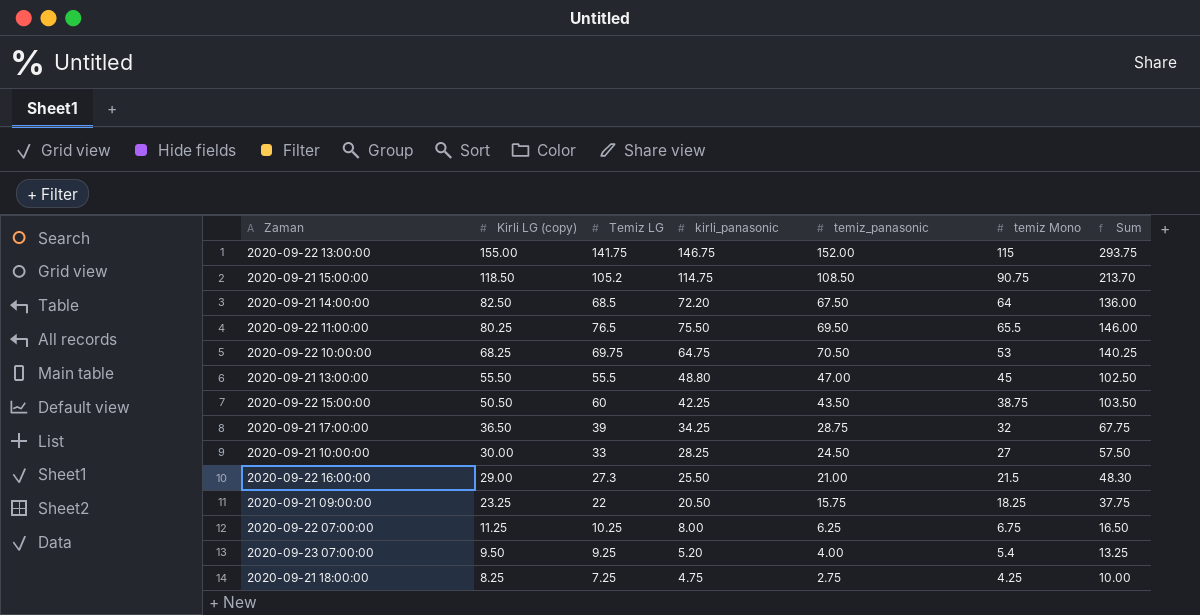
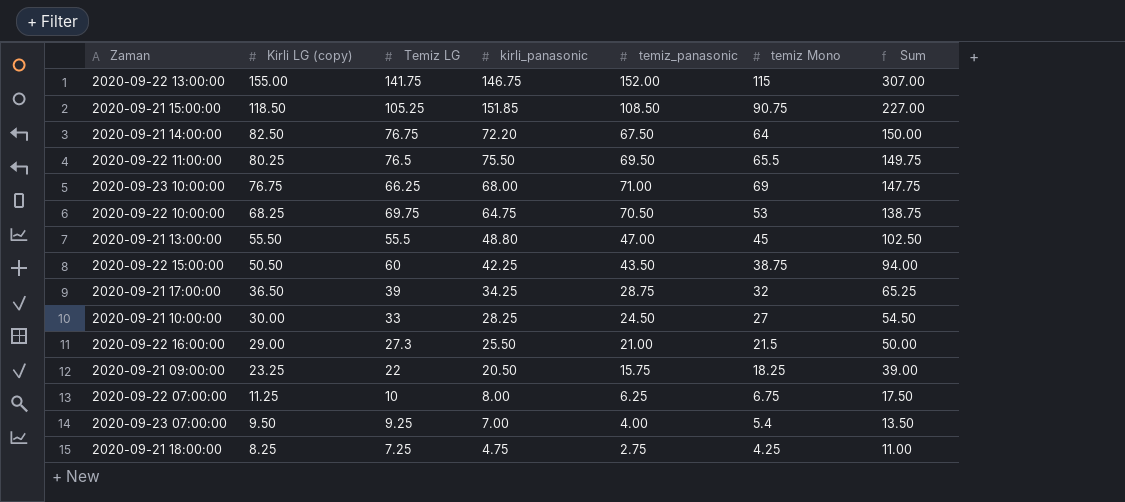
column Sum | formula: [Temiz LG] + [temiz_panasonic] -> [Kirli LG (copy)] + [temiz_panasonic]
2020-09-21 15:00:00 | Temiz LG: 105.2 -> 105.25
2020-09-21 15:00:00 | kirli_panasonic: 114.75 -> 151.85
2020-09-21 14:00:00 | Temiz LG: 68.5 -> 76.75
row 2020-09-23 10:00:00: none -> 76.75 | 66.25 | 68.00 | 71.00 | 69 | 147.75
2020-09-22 07:00:00 | Temiz LG: 10.25 -> 10
2020-09-23 07:00:00 | kirli_panasonic: 5.20 -> 7.00

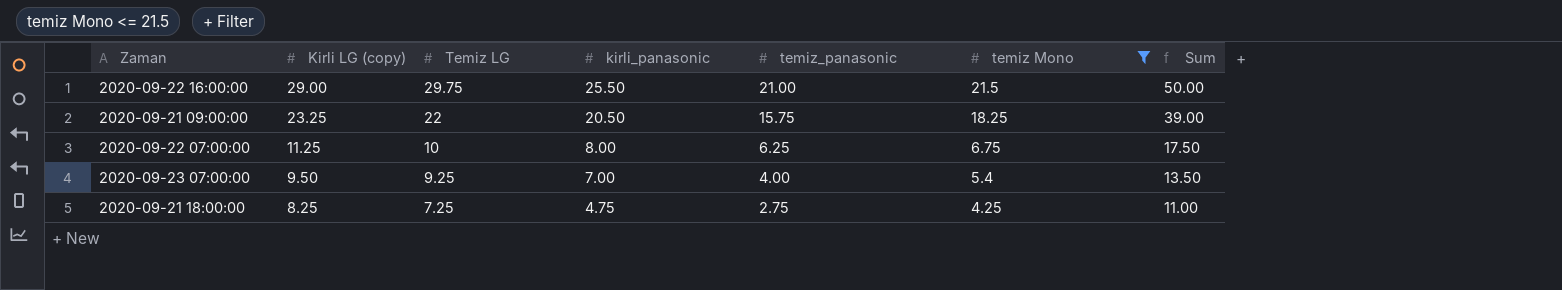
filter: none -> temiz Mono <= 21.5
2020-09-22 16:00:00 | Temiz LG: 27.3 -> 29.75

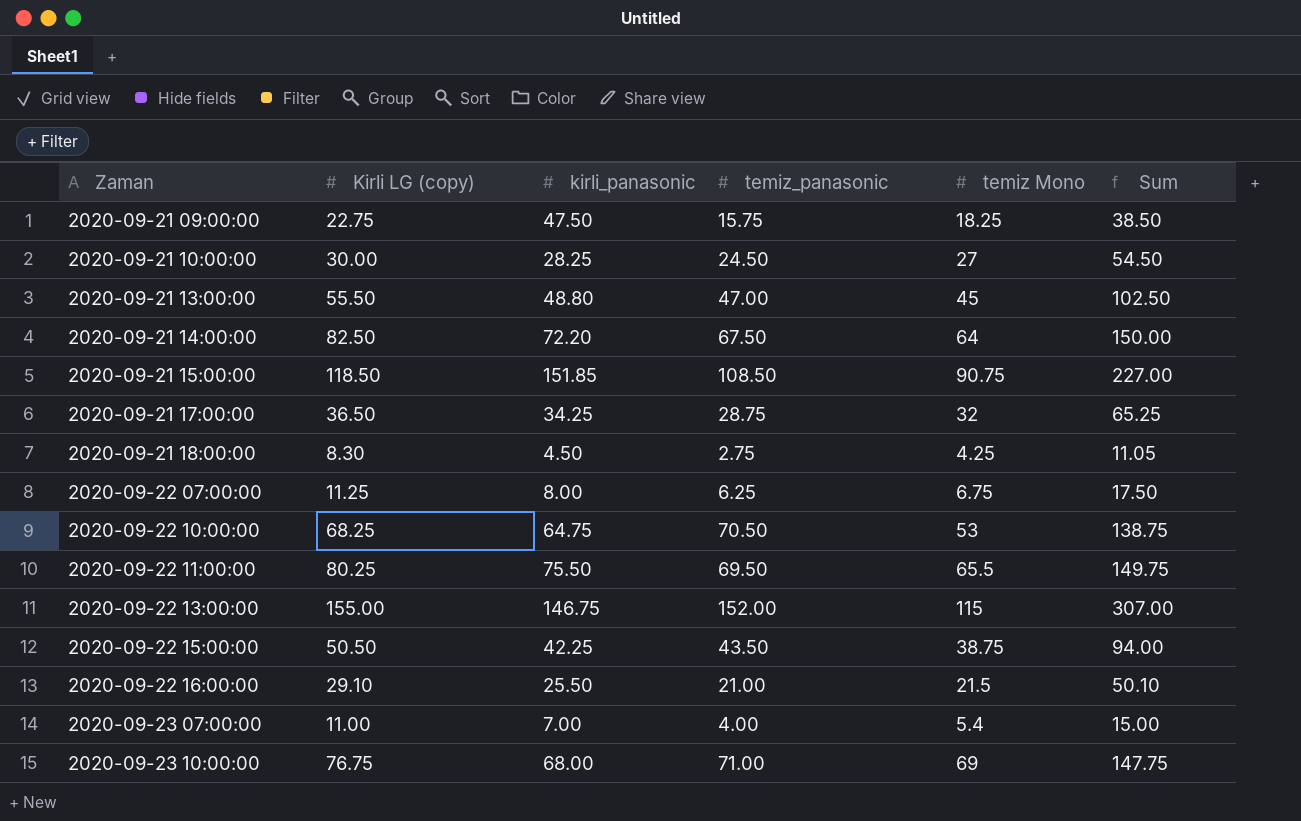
filter: temiz Mono <= 21.5 -> none
row order: Kirli LG (copy) descending -> Zaman ascending
column Temiz LG | position: 3 -> none
2020-09-21 09:00:00 | Kirli LG (copy): 23.25 -> 22.75
2020-09-21 09:00:00 | kirli_panasonic: 20.50 -> 47.50
2020-09-21 09:00:00 | Sum: 39.00 -> 38.50
2020-09-21 18:00:00 | Kirli LG (copy): 8.25 -> 8.30
2020-09-21 18:00:00 | kirli_panasonic: 4.75 -> 4.50
2020-09-21 18:00:00 | Sum: 11.00 -> 11.05
2020-09-22 16:00:00 | Kirli LG (copy): 29.00 -> 29.10
2020-09-22 16:00:00 | Sum: 50.00 -> 50.10
2020-09-23 07:00:00 | Kirli LG (copy): 9.50 -> 11.00
2020-09-23 07:00:00 | Sum: 13.50 -> 15.00

